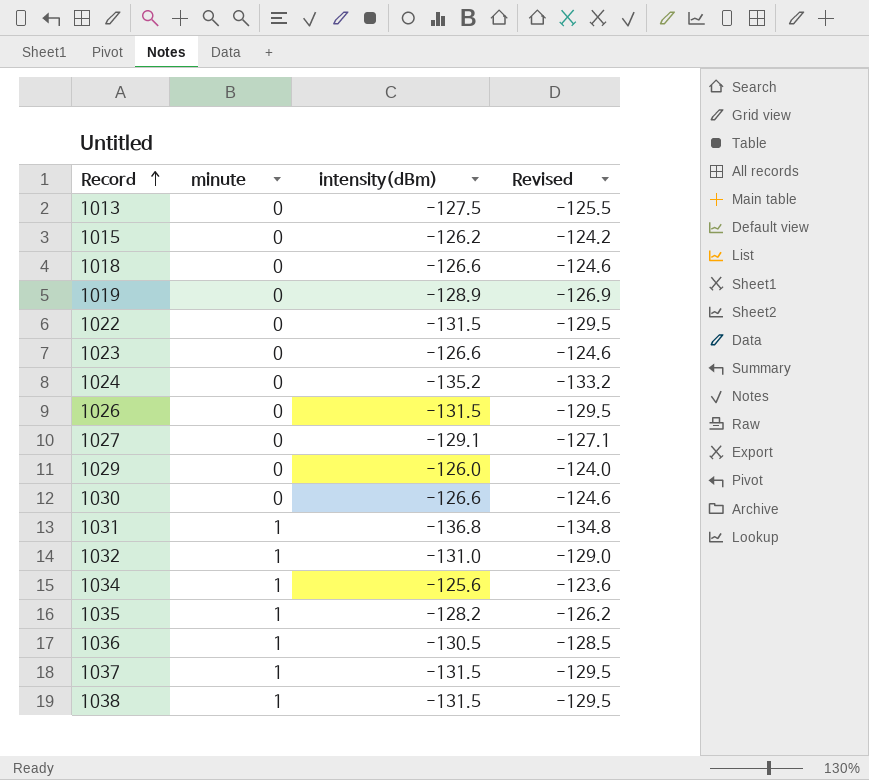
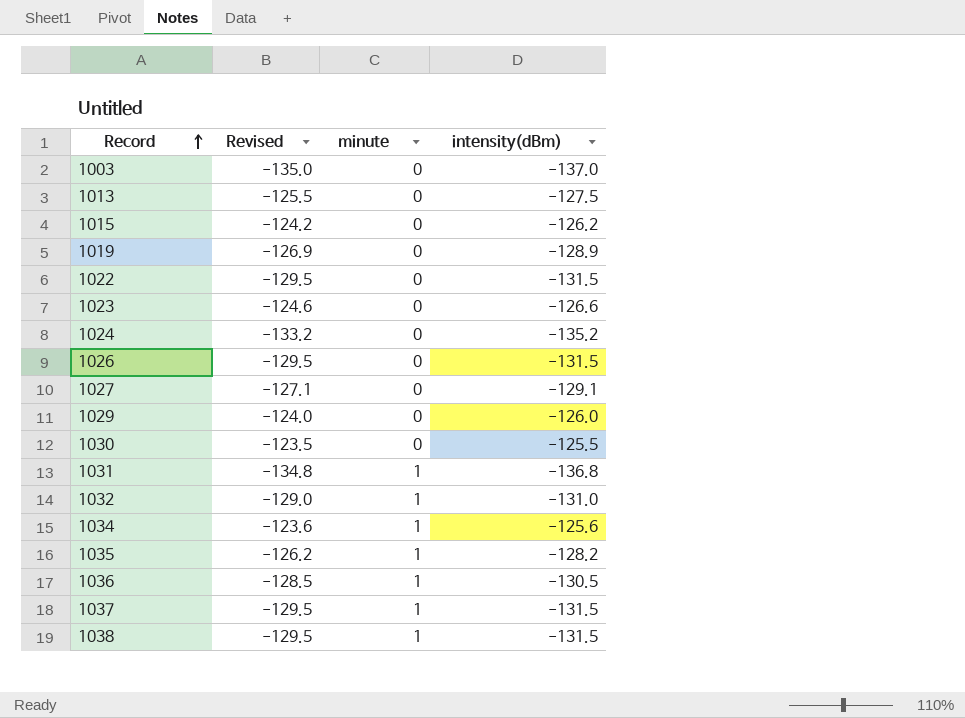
column Revised | position: 4 -> 2
row 1018: 0 | -126.6 | -124.6 -> none
row 1003: none -> -135.0 | 0 | -137.0
1030 | Revised: -124.6 -> -123.5
1030 | intensity(dBm): -126.6 -> -125.5

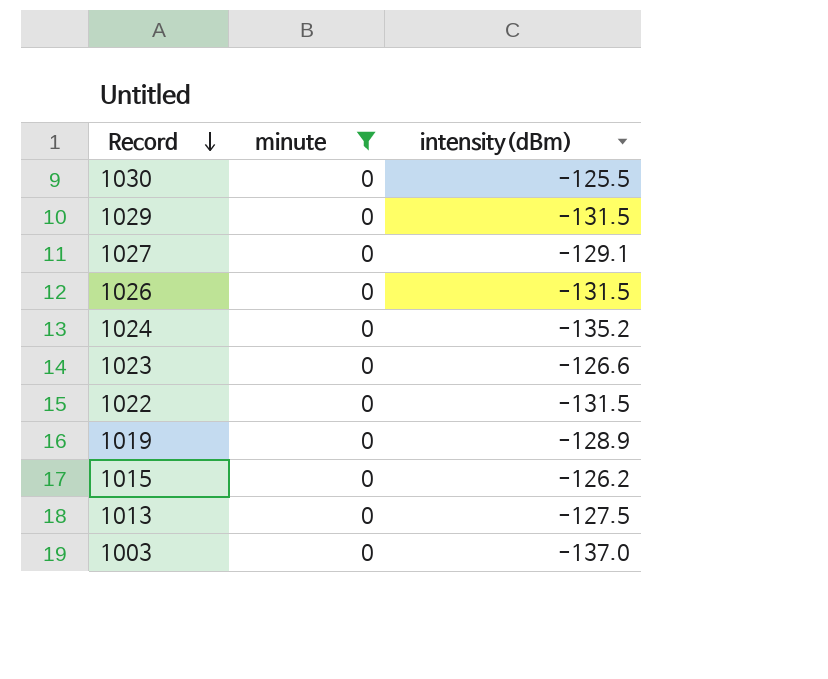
filter: none -> minute = 0
row order: Record ascending -> Record descending
column Revised | formula: [intensity(dBm)] + 2 -> none
1029 | intensity(dBm): -126.0 -> -131.5

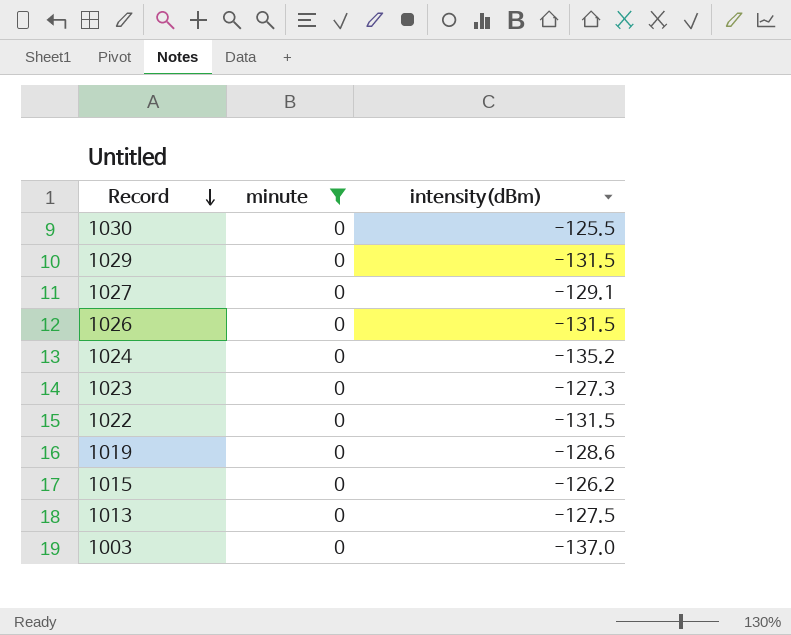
1023 | intensity(dBm): -126.6 -> -127.3
1019 | intensity(dBm): -128.9 -> -128.6

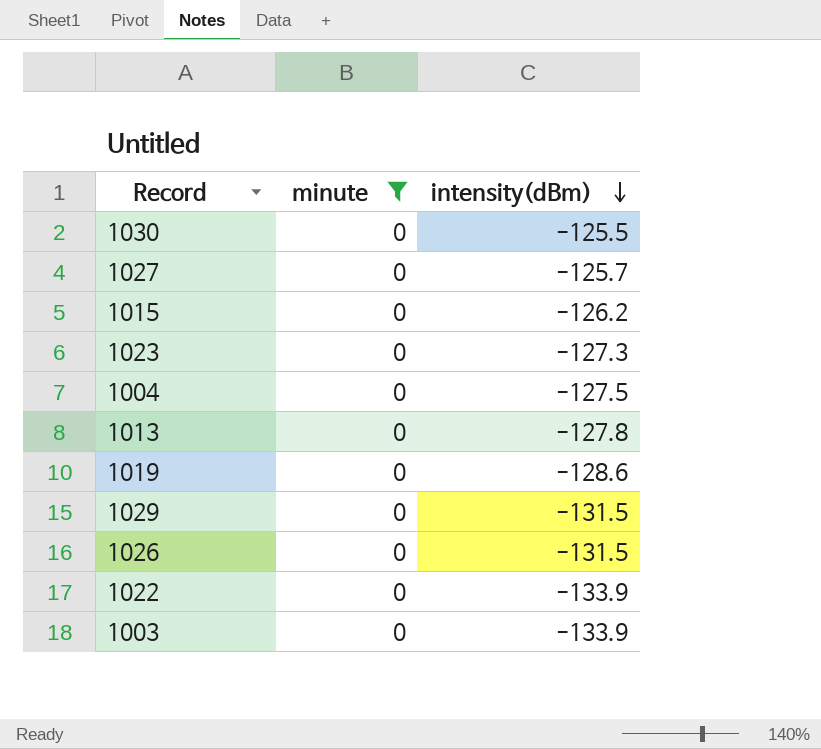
row order: Record descending -> intensity(dBm) descending
row 1024: 0 | -135.2 -> none
1027 | intensity(dBm): -129.1 -> -125.7
row 1004: none -> 0 | -127.5
1013 | intensity(dBm): -127.5 -> -127.8
1022 | intensity(dBm): -131.5 -> -133.9
1003 | intensity(dBm): -137.0 -> -133.9

